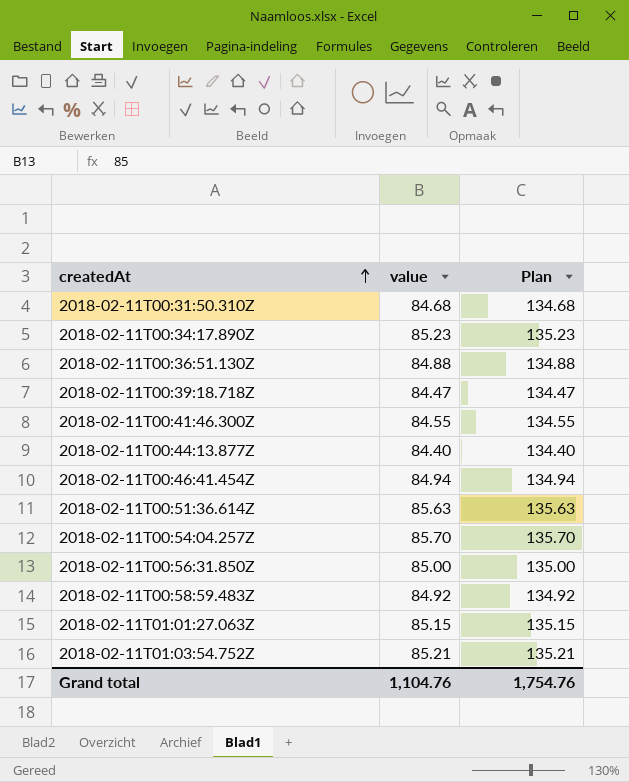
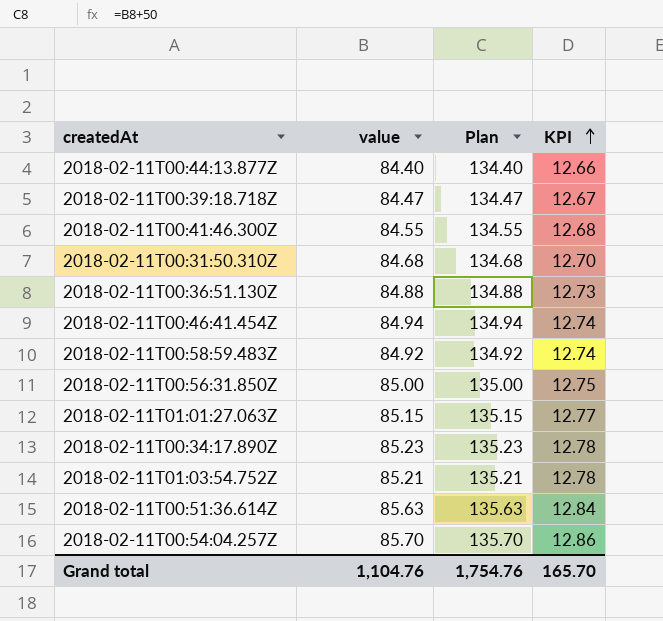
row order: createdAt ascending -> KPI ascending
column KPI | formula: none -> [value] * 0.15

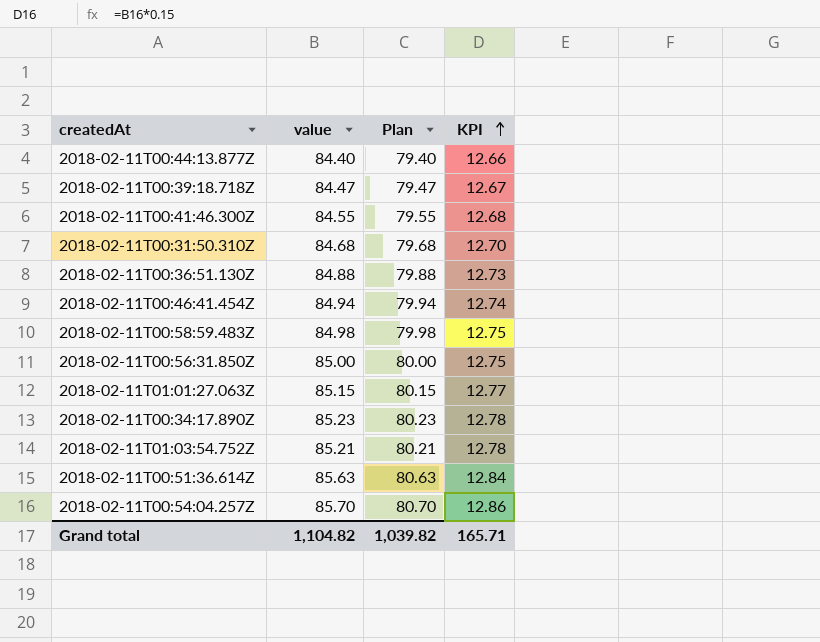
column Plan | formula: [value] + 50 -> [value] - 5
2018-02-11T00:58:59.483Z | value: 84.92 -> 84.98
2018-02-11T00:58:59.483Z | KPI: 12.74 -> 12.75
Grand total | value: 1,104.76 -> 1,104.82
Grand total | Plan: 1,754.76 -> 1,039.82
Grand total | KPI: 165.70 -> 165.71

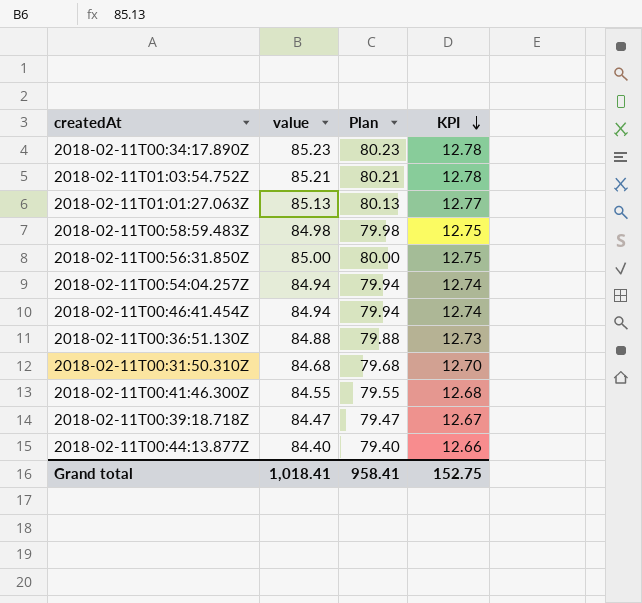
row order: KPI ascending -> KPI descending
row 2018-02-11T00:51:36.614Z: 85.63 | 80.63 | 12.84 -> none
2018-02-11T01:01:27.063Z | value: 85.15 -> 85.13
2018-02-11T01:01:27.063Z | Plan: 80.15 -> 80.13
2018-02-11T00:54:04.257Z | value: 85.70 -> 84.94
2018-02-11T00:54:04.257Z | Plan: 80.70 -> 79.94
2018-02-11T00:54:04.257Z | KPI: 12.86 -> 12.74
Grand total | value: 1,104.82 -> 1,018.41
Grand total | Plan: 1,039.82 -> 958.41
Grand total | KPI: 165.71 -> 152.75

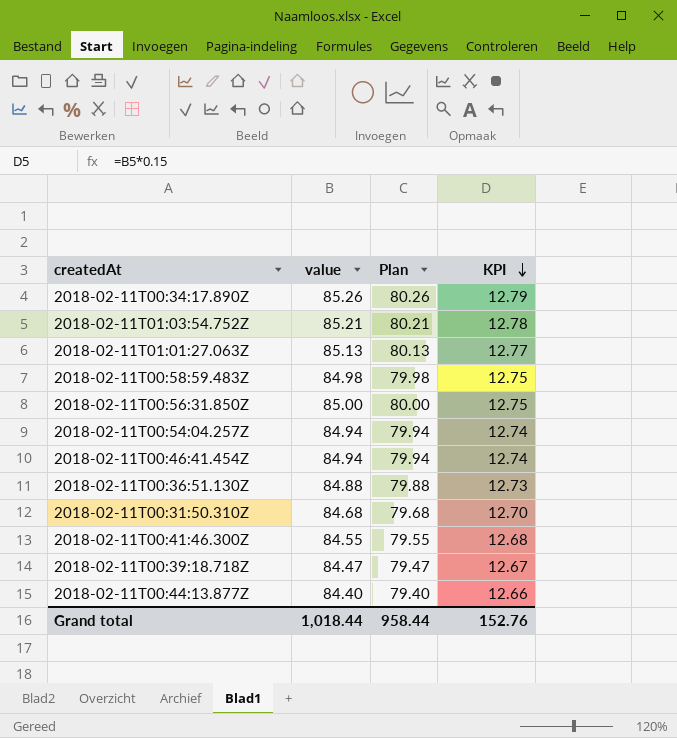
2018-02-11T00:34:17.890Z | value: 85.23 -> 85.26
2018-02-11T00:34:17.890Z | Plan: 80.23 -> 80.26
2018-02-11T00:34:17.890Z | KPI: 12.78 -> 12.79
Grand total | value: 1,018.41 -> 1,018.44
Grand total | Plan: 958.41 -> 958.44
Grand total | KPI: 152.75 -> 152.76

